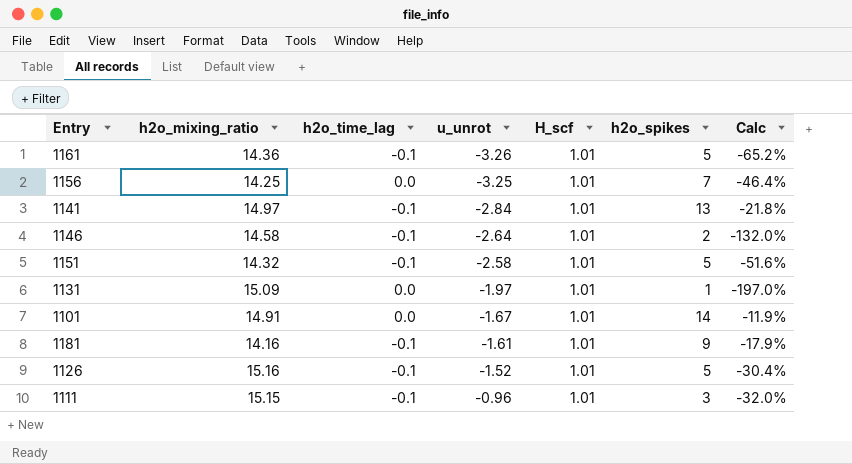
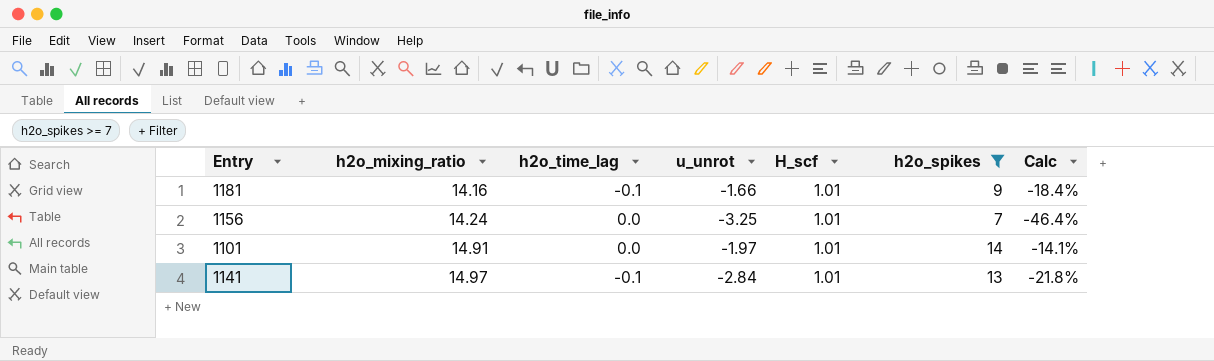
filter: none -> h2o_spikes >= 7
row order: u_unrot ascending -> h2o_mixing_ratio ascending
1181 | u_unrot: -1.61 -> -1.66
1181 | Calc: -17.9% -> -18.4%
1156 | h2o_mixing_ratio: 14.25 -> 14.24
1101 | u_unrot: -1.67 -> -1.97
1101 | Calc: -11.9% -> -14.1%

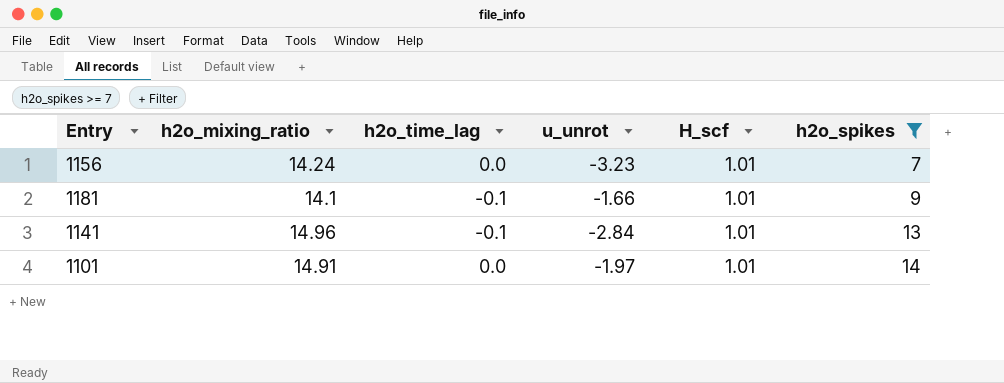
row order: h2o_mixing_ratio ascending -> h2o_spikes ascending
column Calc | formula: [u_unrot] / [h2o_spikes] -> none
1156 | u_unrot: -3.25 -> -3.23
1181 | h2o_mixing_ratio: 14.16 -> 14.1
1141 | h2o_mixing_ratio: 14.97 -> 14.96

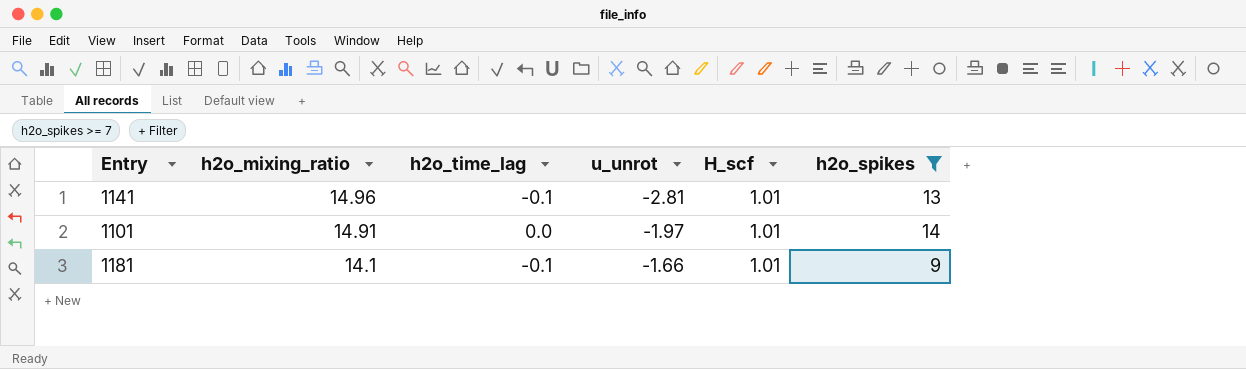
row order: h2o_spikes ascending -> h2o_mixing_ratio descending
row 1156: 14.24 | 0.0 | -3.23 | 1.01 | 7 -> none
1141 | u_unrot: -2.84 -> -2.81

